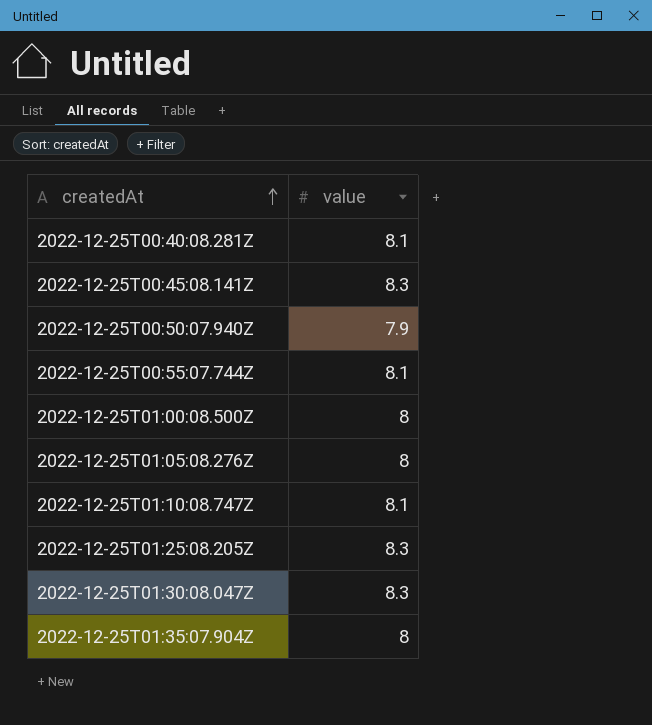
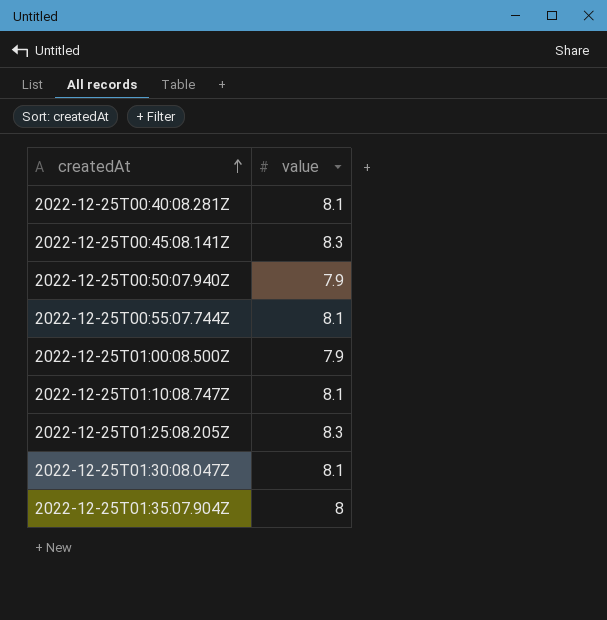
row 2022-12-25T01:05:08.276Z: 8 -> none
2022-12-25T01:00:08.500Z | value: 8 -> 7.9
2022-12-25T01:30:08.047Z | value: 8.3 -> 8.1

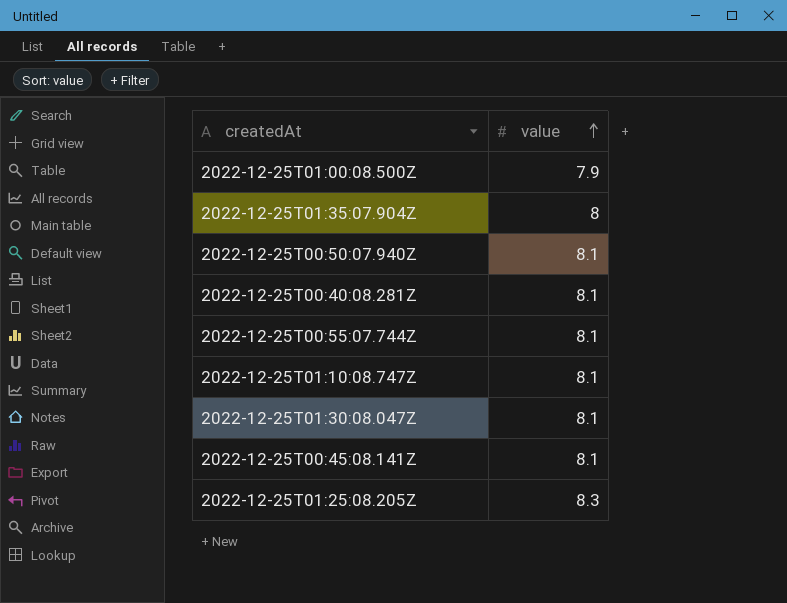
row order: createdAt ascending -> value ascending
2022-12-25T00:50:07.940Z | value: 7.9 -> 8.1
2022-12-25T00:45:08.141Z | value: 8.3 -> 8.1

